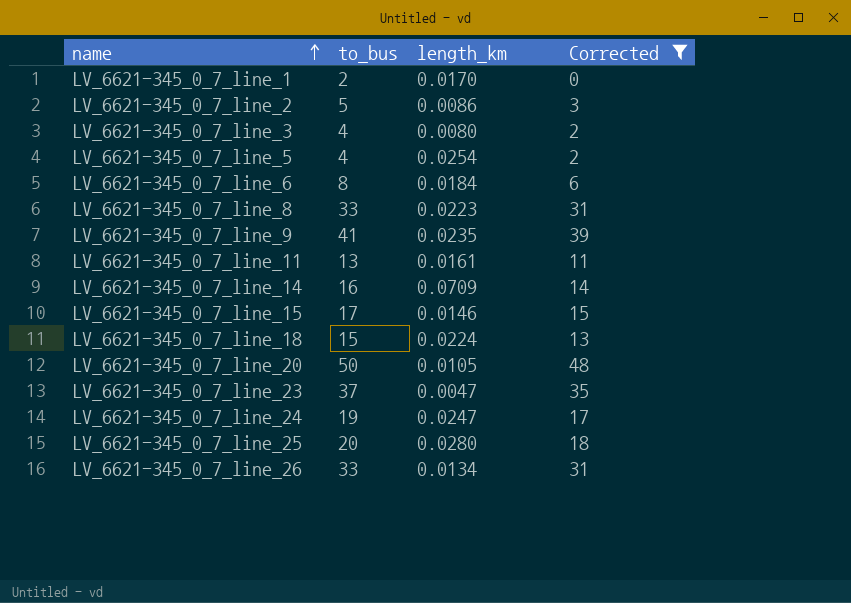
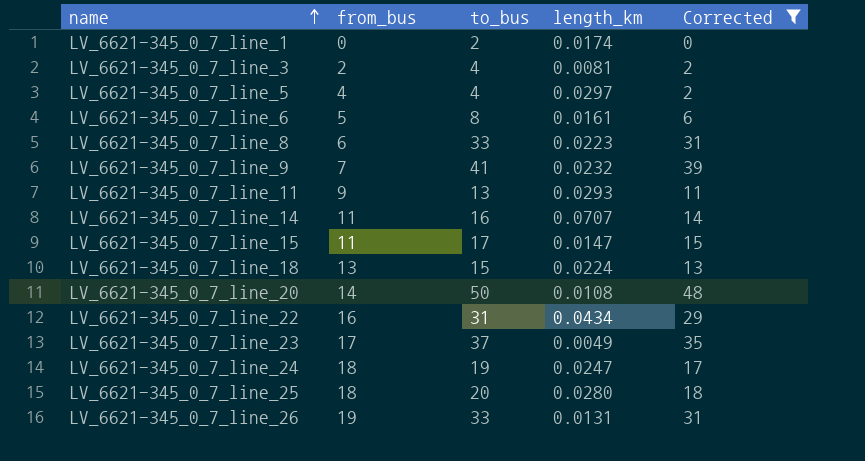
column from_bus | position: none -> 2
row LV_6621-345_0_7_line_2: 5 | 0.0086 | 3 -> none
LV_6621-345_0_7_line_1 | length_km: 0.0170 -> 0.0174
LV_6621-345_0_7_line_3 | length_km: 0.0080 -> 0.0081
LV_6621-345_0_7_line_5 | length_km: 0.0254 -> 0.0297
LV_6621-345_0_7_line_6 | length_km: 0.0184 -> 0.0161
LV_6621-345_0_7_line_9 | length_km: 0.0235 -> 0.0232
LV_6621-345_0_7_line_11 | length_km: 0.0161 -> 0.0293
LV_6621-345_0_7_line_14 | length_km: 0.0709 -> 0.0707
LV_6621-345_0_7_line_15 | length_km: 0.0146 -> 0.0147
LV_6621-345_0_7_line_20 | length_km: 0.0105 -> 0.0108
row LV_6621-345_0_7_line_22: none -> 16 | 31 | 0.0434 | 29
LV_6621-345_0_7_line_23 | length_km: 0.0047 -> 0.0049
LV_6621-345_0_7_line_26 | length_km: 0.0134 -> 0.0131

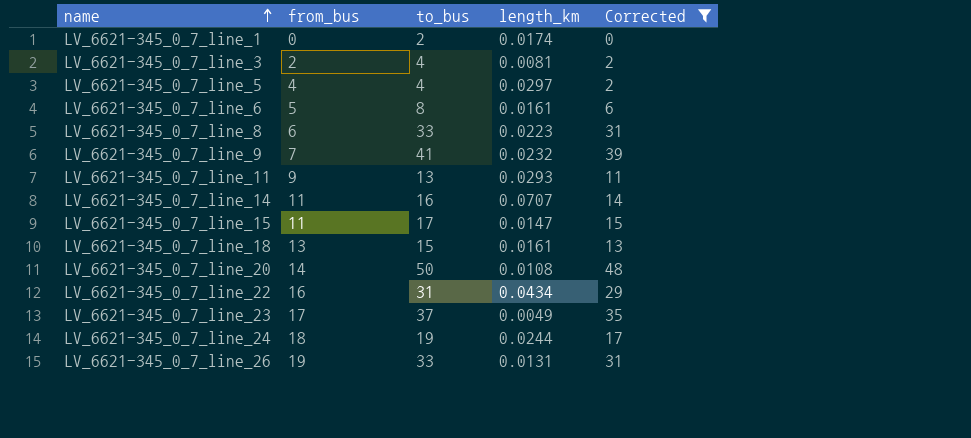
row LV_6621-345_0_7_line_25: 18 | 20 | 0.0280 | 18 -> none
LV_6621-345_0_7_line_18 | length_km: 0.0224 -> 0.0161
LV_6621-345_0_7_line_24 | length_km: 0.0247 -> 0.0244

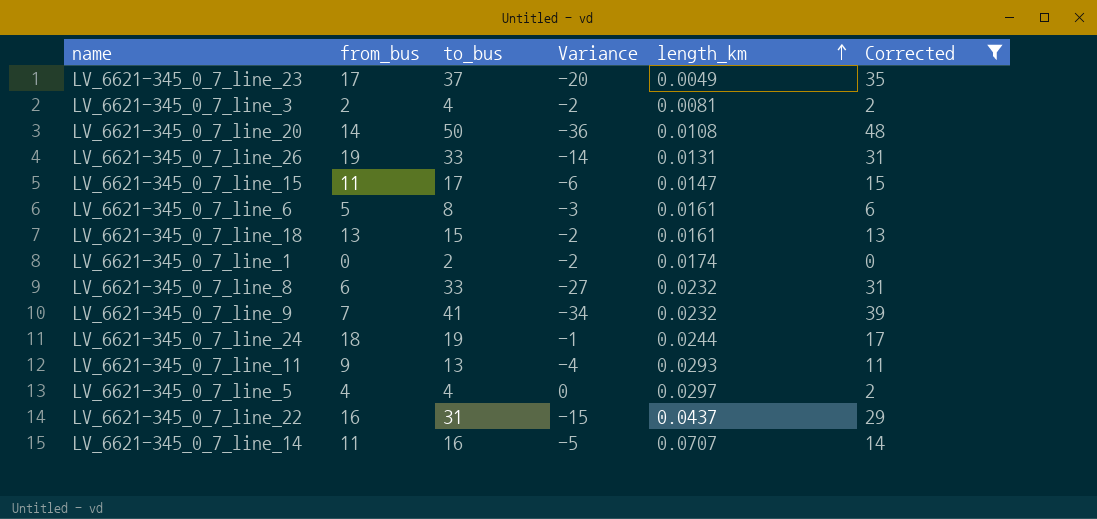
row order: name ascending -> length_km ascending
column Variance | formula: none -> [from_bus] - [to_bus]
LV_6621-345_0_7_line_8 | length_km: 0.0223 -> 0.0232
LV_6621-345_0_7_line_22 | length_km: 0.0434 -> 0.0437

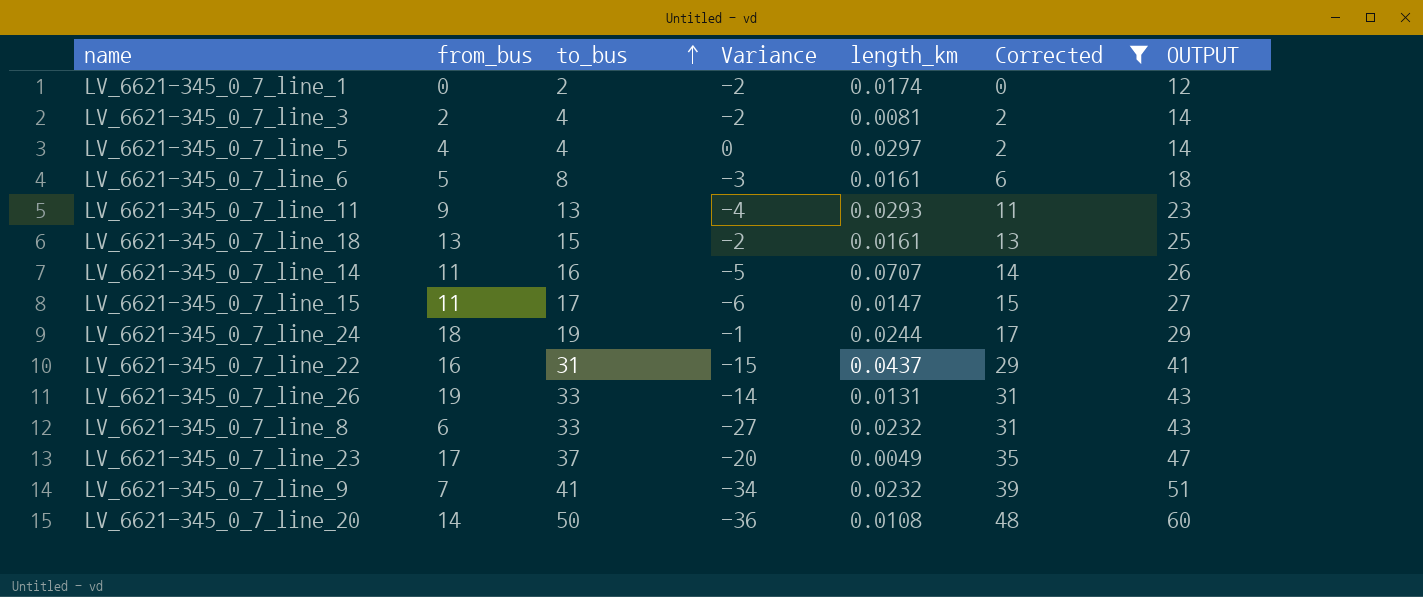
row order: length_km ascending -> to_bus ascending
column OUTPUT | formula: none -> [to_bus] + 10

